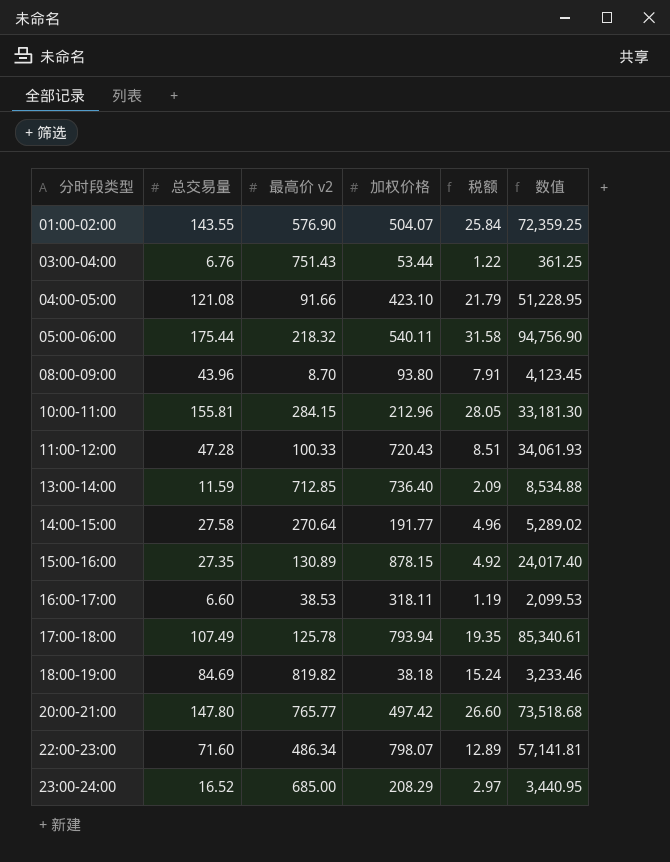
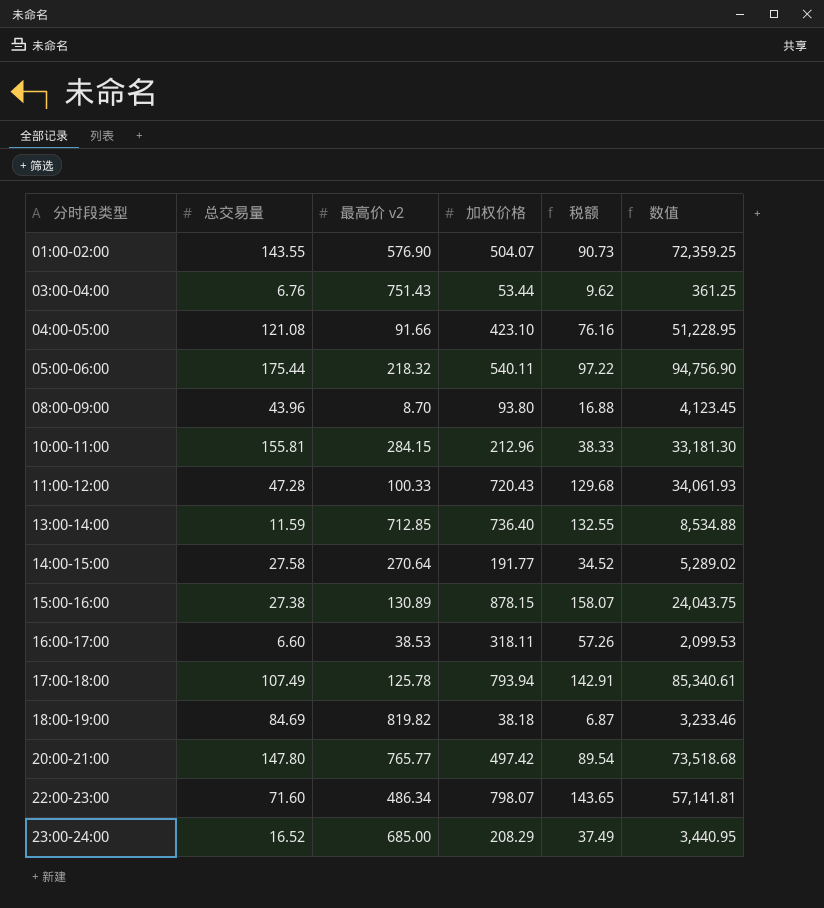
column 税额 | formula: [总交易量] * 0.18 -> [加权价格] * 0.18
15:00-16:00 | 总交易量: 27.35 -> 27.38
15:00-16:00 | 数值: 24,017.40 -> 24,043.75

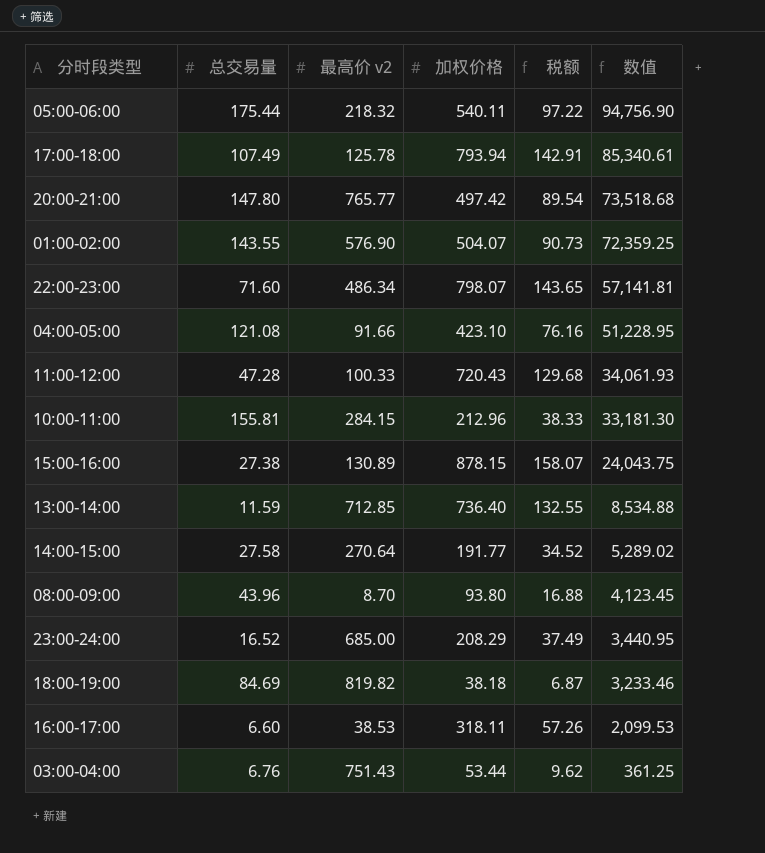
row order: 分时段类型 ascending -> 数值 descending

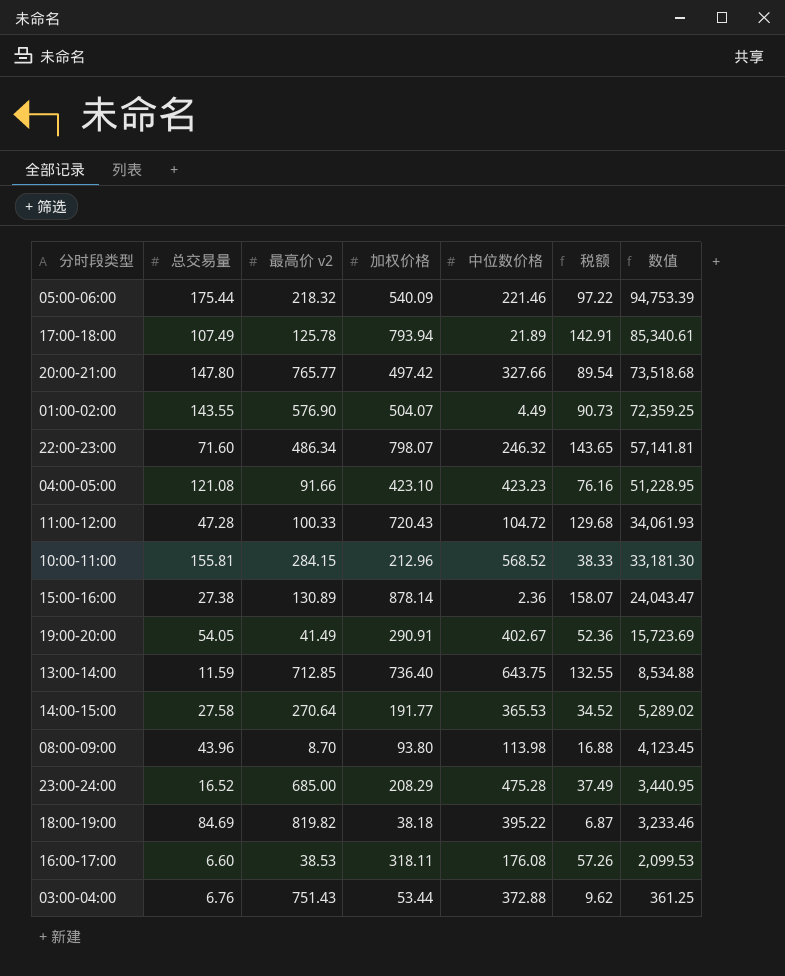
column 中位数价格 | position: none -> 5
05:00-06:00 | 加权价格: 540.11 -> 540.09
05:00-06:00 | 数值: 94,756.90 -> 94,753.39
15:00-16:00 | 加权价格: 878.15 -> 878.14
15:00-16:00 | 数值: 24,043.75 -> 24,043.47
row 19:00-20:00: none -> 54.05 | 41.49 | 290.91 | 402.67 | 52.36 | 15,723.69

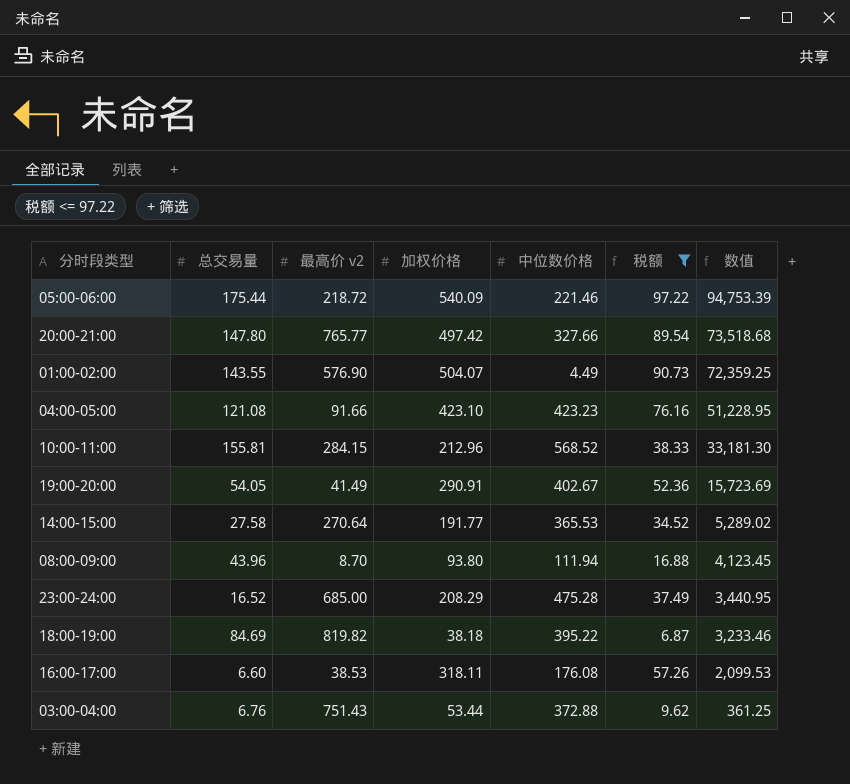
filter: none -> 税额 <= 97.22
05:00-06:00 | 最高价 v2: 218.32 -> 218.72
08:00-09:00 | 中位数价格: 113.98 -> 111.94

